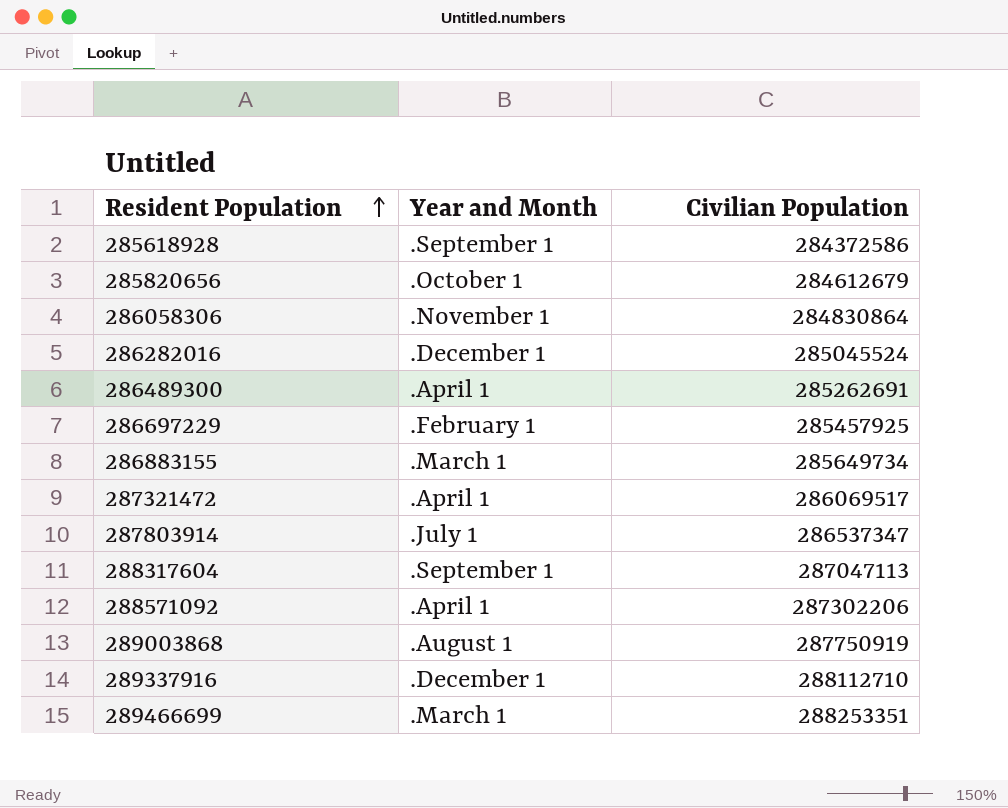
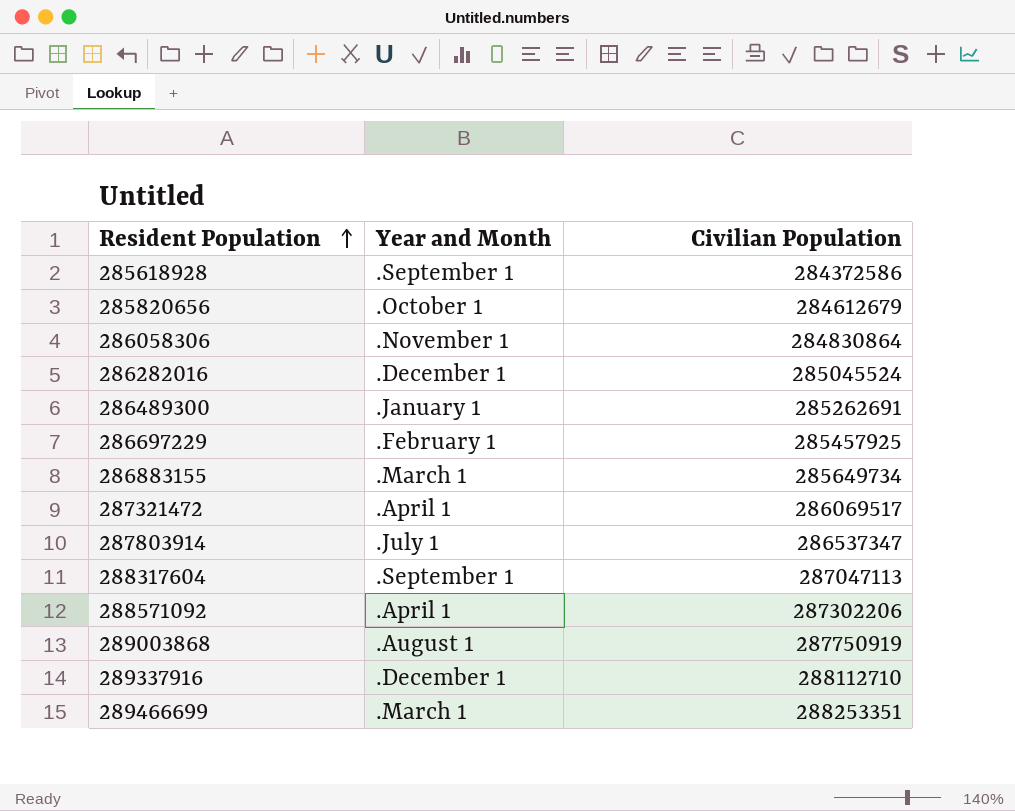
286489300 | Year and Month: .April 1 -> .January 1

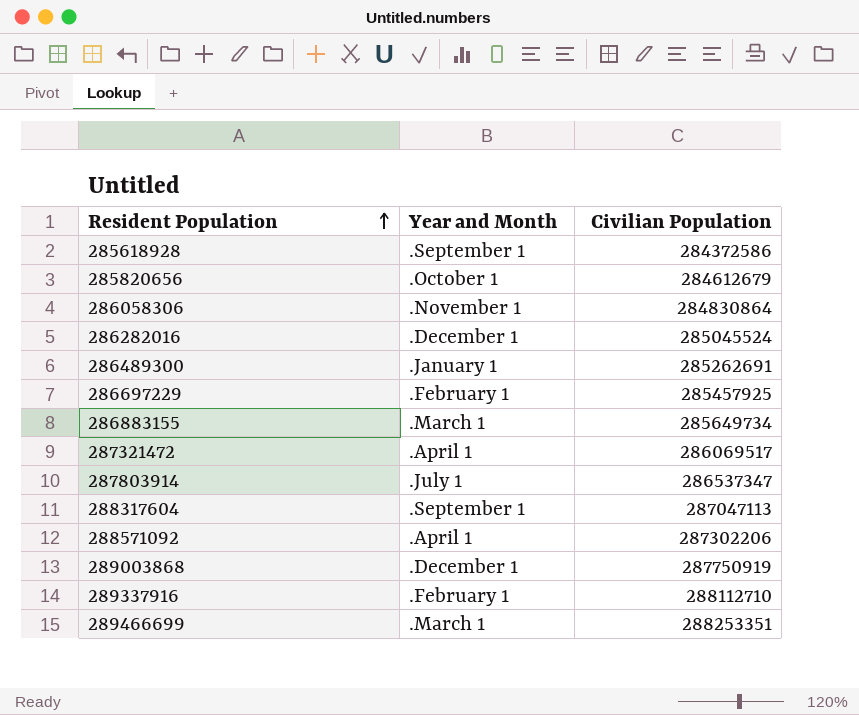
289003868 | Year and Month: .August 1 -> .December 1
289337916 | Year and Month: .December 1 -> .February 1

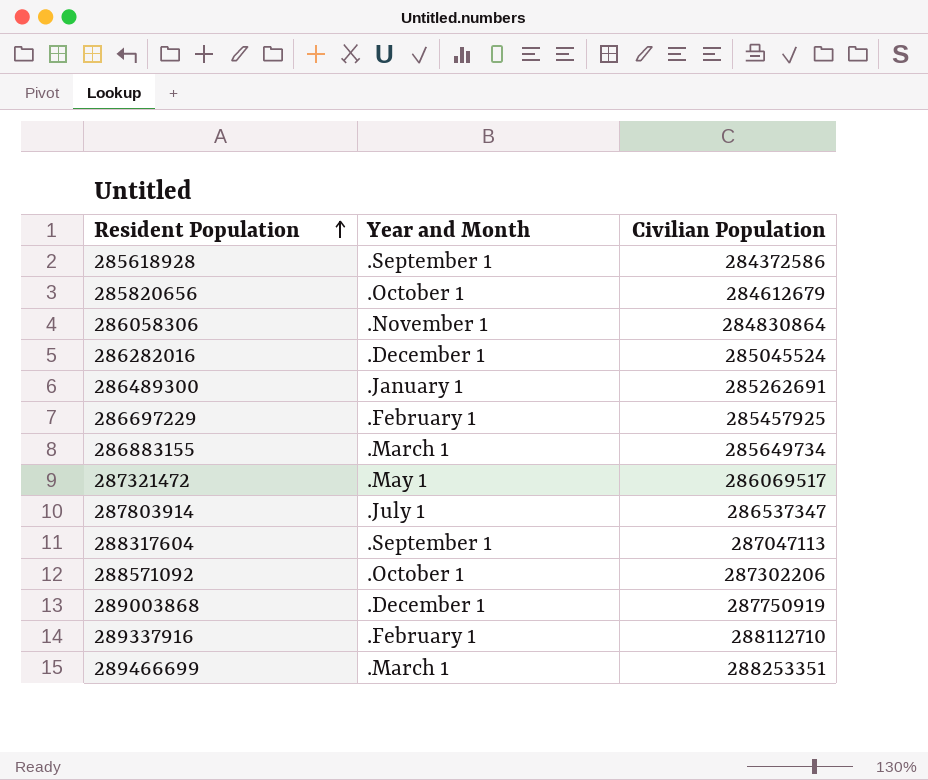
287321472 | Year and Month: .April 1 -> .May 1
288571092 | Year and Month: .April 1 -> .October 1

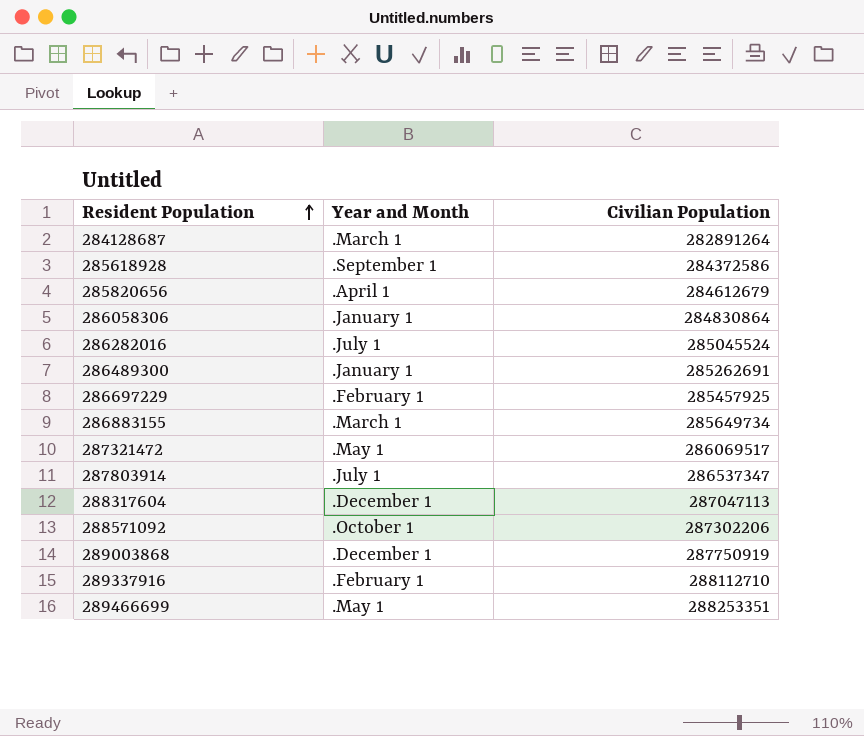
row 284128687: none -> .March 1 | 282891264
285820656 | Year and Month: .October 1 -> .April 1
286058306 | Year and Month: .November 1 -> .January 1
286282016 | Year and Month: .December 1 -> .July 1
288317604 | Year and Month: .September 1 -> .December 1
289466699 | Year and Month: .March 1 -> .May 1

